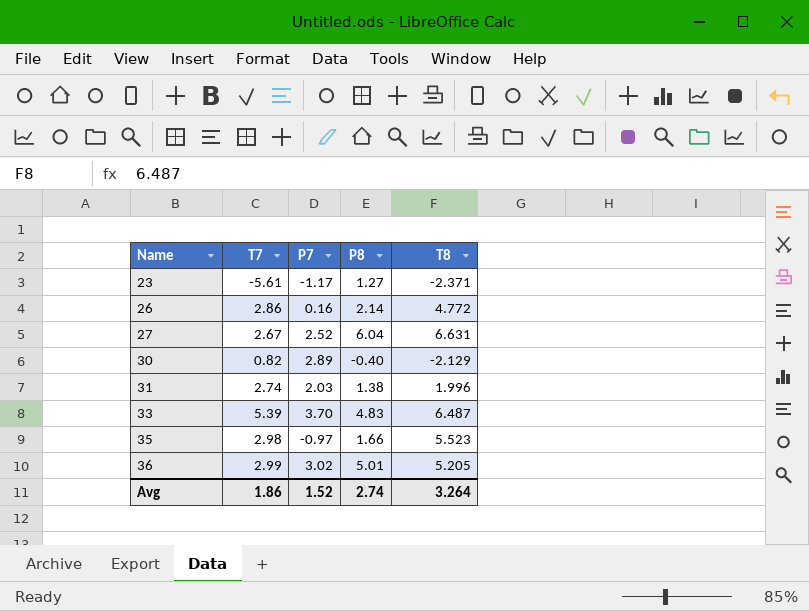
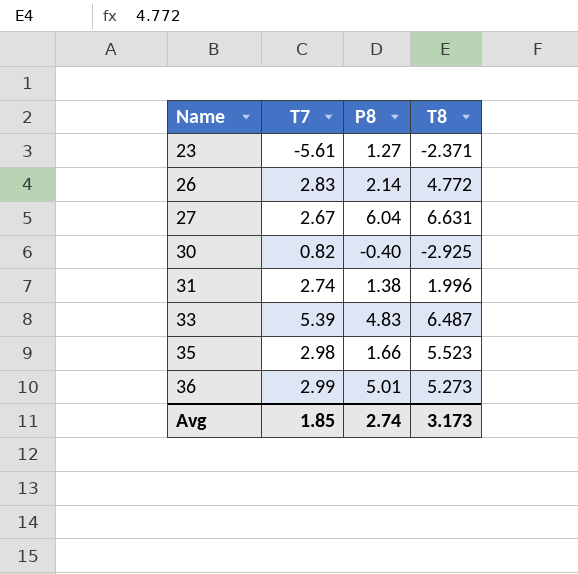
column P7 | position: 3 -> none
26 | T7: 2.86 -> 2.83
30 | T8: -2.129 -> -2.925
36 | T8: 5.205 -> 5.273
Avg | T7: 1.86 -> 1.85
Avg | T8: 3.264 -> 3.173

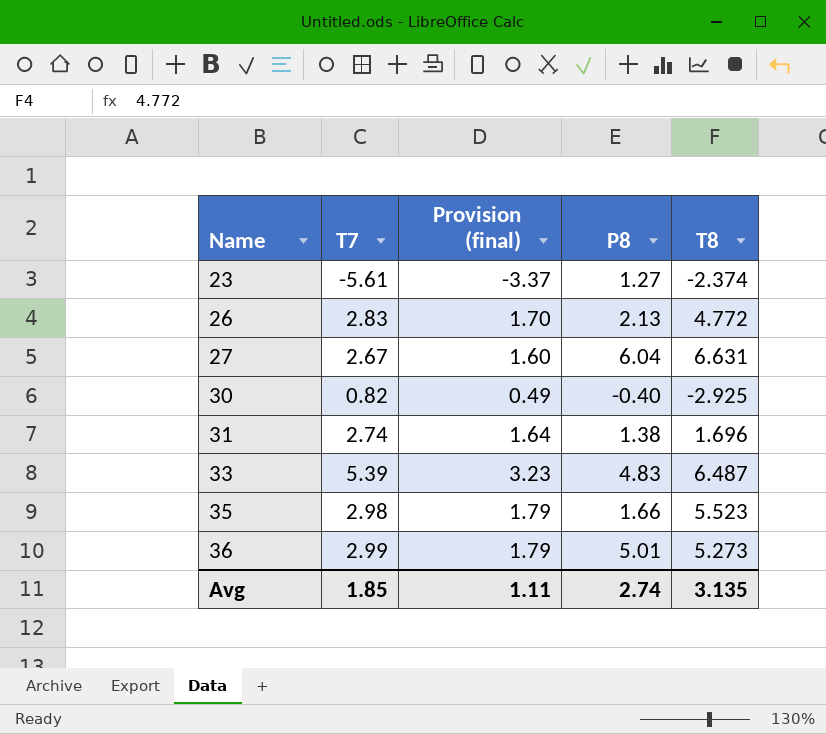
column Provision (final) | formula: none -> [T7] * 0.6
23 | T8: -2.371 -> -2.374
26 | P8: 2.14 -> 2.13
31 | T8: 1.996 -> 1.696
Avg | T8: 3.173 -> 3.135

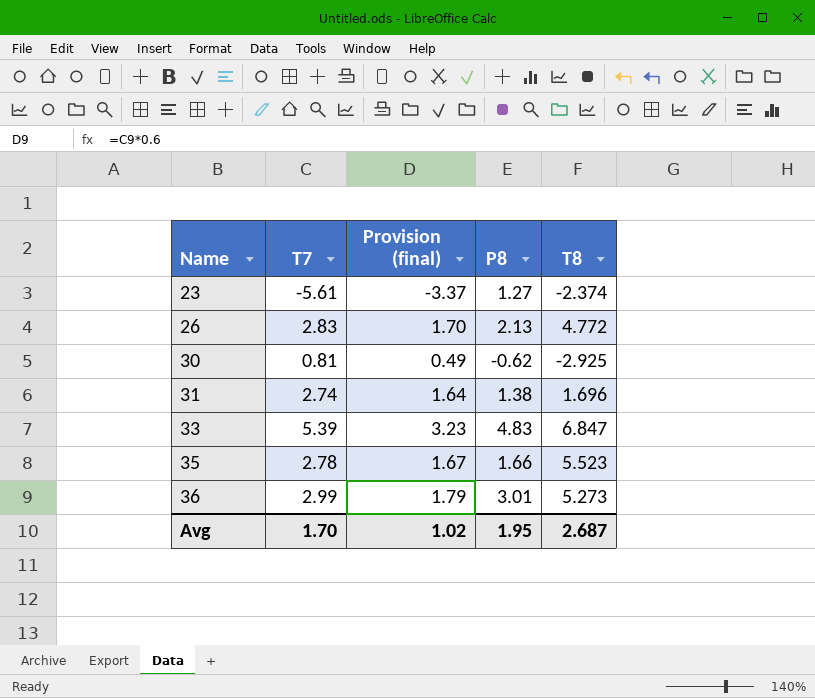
row 27: 2.67 | 1.60 | 6.04 | 6.631 -> none
30 | T7: 0.82 -> 0.81
30 | P8: -0.40 -> -0.62
33 | T8: 6.487 -> 6.847
35 | T7: 2.98 -> 2.78
35 | Provision (final): 1.79 -> 1.67
36 | P8: 5.01 -> 3.01
Avg | T7: 1.85 -> 1.70
Avg | Provision (final): 1.11 -> 1.02
Avg | P8: 2.74 -> 1.95
Avg | T8: 3.135 -> 2.687

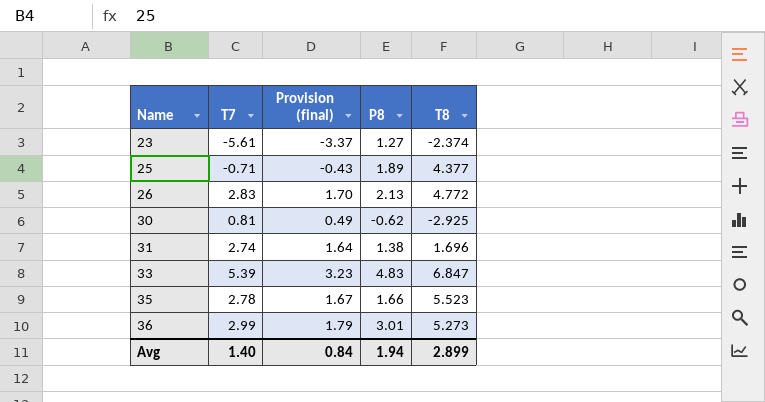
row 25: none -> -0.71 | -0.43 | 1.89 | 4.377
Avg | T7: 1.70 -> 1.40
Avg | Provision (final): 1.02 -> 0.84
Avg | P8: 1.95 -> 1.94
Avg | T8: 2.687 -> 2.899

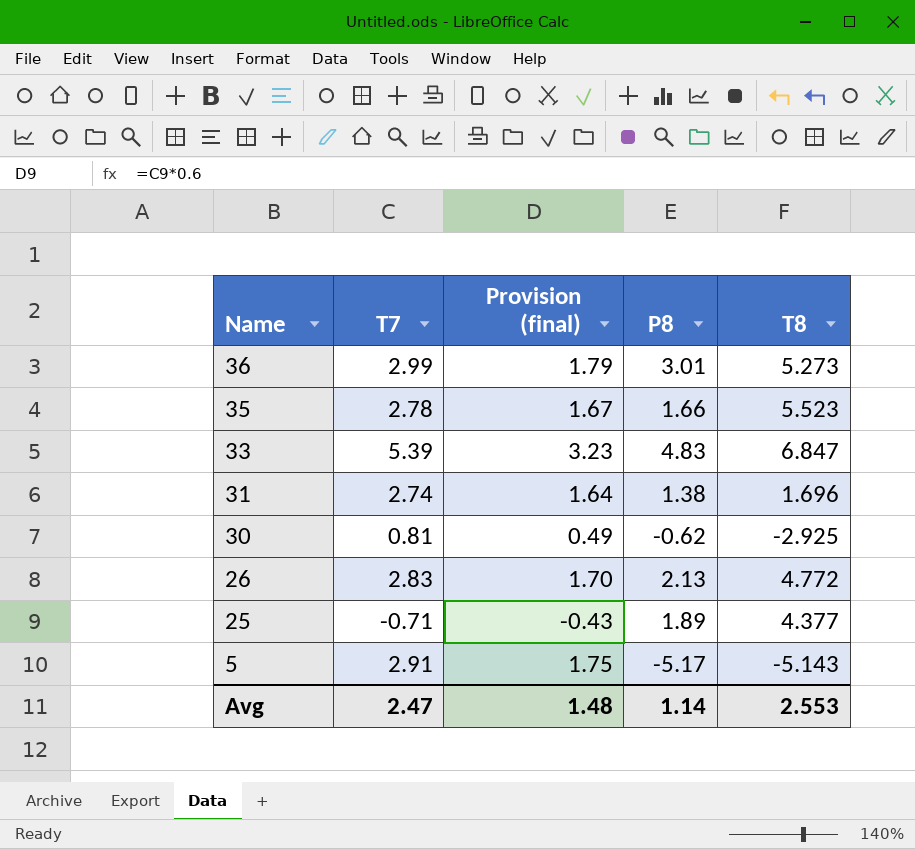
row order: Name ascending -> Name descending
row 23: -5.61 | -3.37 | 1.27 | -2.374 -> none
row 5: none -> 2.91 | 1.75 | -5.17 | -5.143
Avg | T7: 1.40 -> 2.47
Avg | Provision (final): 0.84 -> 1.48
Avg | P8: 1.94 -> 1.14
Avg | T8: 2.899 -> 2.553

